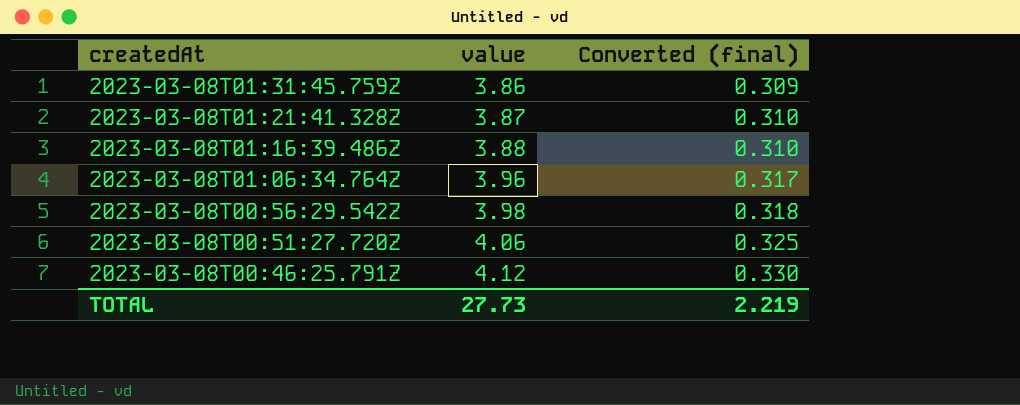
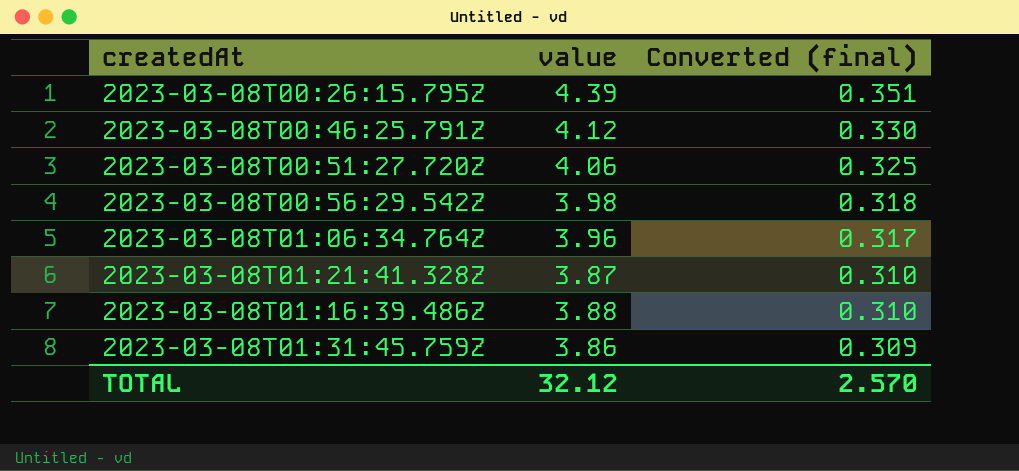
row order: createdAt descending -> Converted (final) descending
row 2023-03-08T00:26:15.795Z: none -> 4.39 | 0.351
TOTAL | value: 27.73 -> 32.12
TOTAL | Converted (final): 2.219 -> 2.570

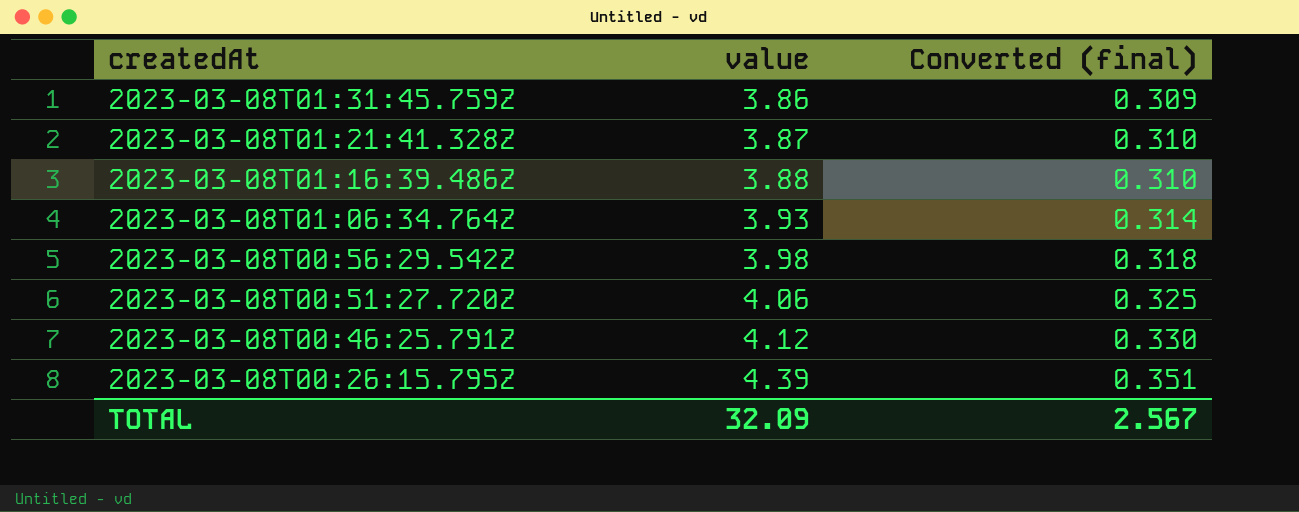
row order: Converted (final) descending -> createdAt descending
2023-03-08T01:06:34.764Z | value: 3.96 -> 3.93
2023-03-08T01:06:34.764Z | Converted (final): 0.317 -> 0.314
TOTAL | value: 32.12 -> 32.09
TOTAL | Converted (final): 2.570 -> 2.567

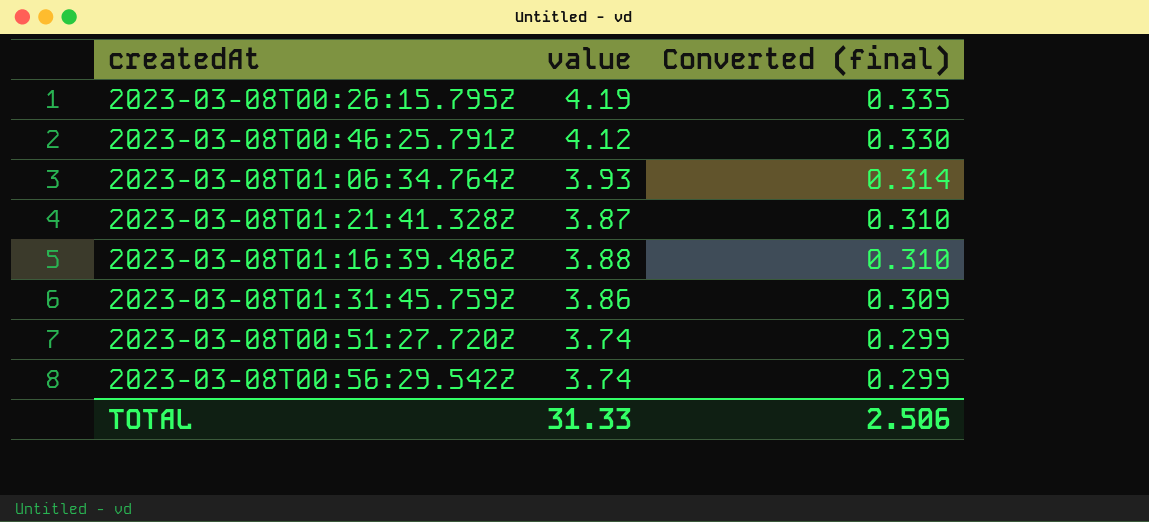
row order: createdAt descending -> Converted (final) descending
2023-03-08T00:26:15.795Z | value: 4.39 -> 4.19
2023-03-08T00:26:15.795Z | Converted (final): 0.351 -> 0.335
2023-03-08T00:51:27.720Z | value: 4.06 -> 3.74
2023-03-08T00:51:27.720Z | Converted (final): 0.325 -> 0.299
2023-03-08T00:56:29.542Z | value: 3.98 -> 3.74
2023-03-08T00:56:29.542Z | Converted (final): 0.318 -> 0.299
TOTAL | value: 32.09 -> 31.33
TOTAL | Converted (final): 2.567 -> 2.506

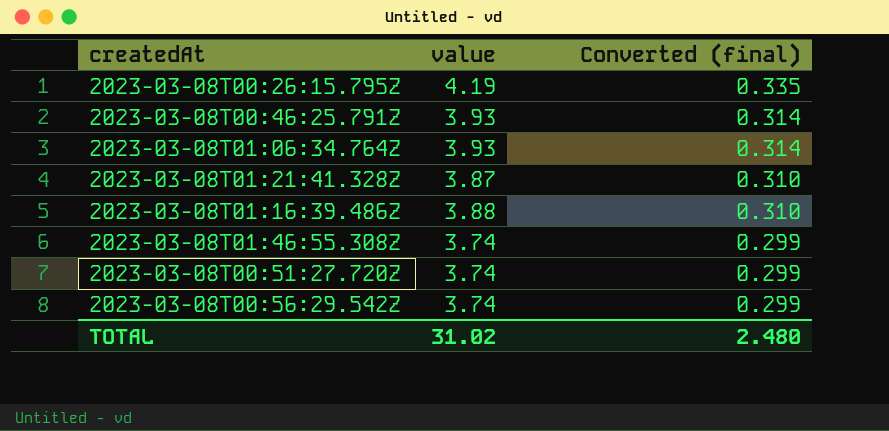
row 2023-03-08T01:31:45.759Z: 3.86 | 0.309 -> none
2023-03-08T00:46:25.791Z | value: 4.12 -> 3.93
2023-03-08T00:46:25.791Z | Converted (final): 0.330 -> 0.314
row 2023-03-08T01:46:55.308Z: none -> 3.74 | 0.299
TOTAL | value: 31.33 -> 31.02
TOTAL | Converted (final): 2.506 -> 2.480

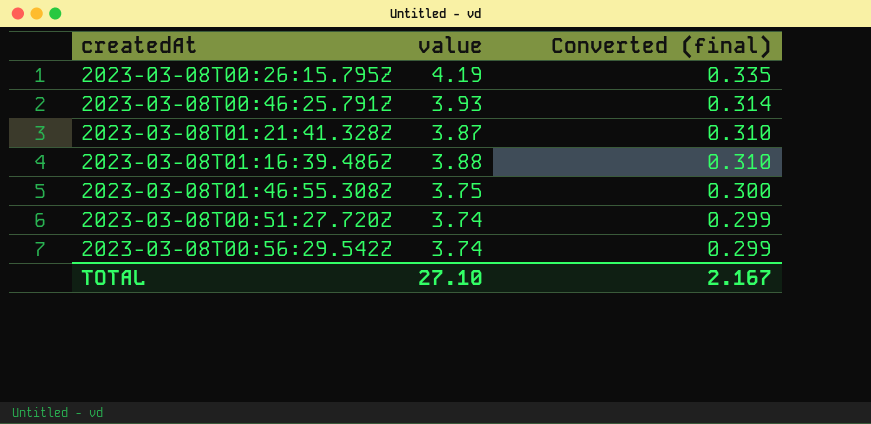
row 2023-03-08T01:06:34.764Z: 3.93 | 0.314 -> none
2023-03-08T01:46:55.308Z | value: 3.74 -> 3.75
2023-03-08T01:46:55.308Z | Converted (final): 0.299 -> 0.300
TOTAL | value: 31.02 -> 27.10
TOTAL | Converted (final): 2.480 -> 2.167

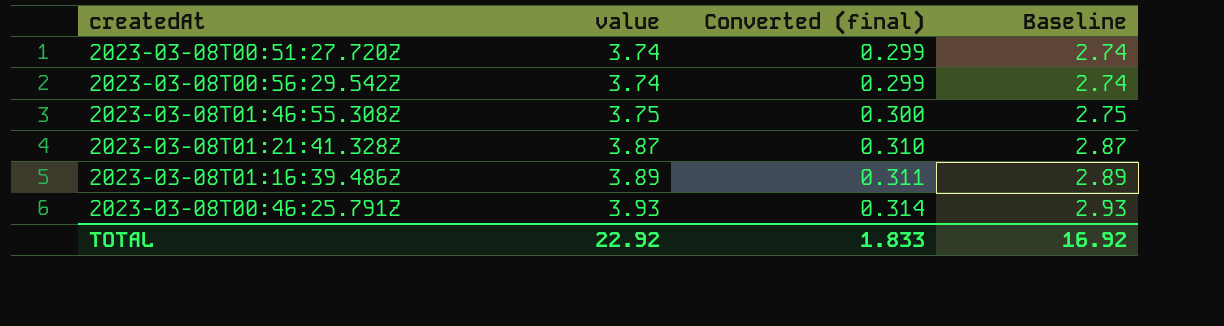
row order: Converted (final) descending -> value ascending
column Baseline | formula: none -> [value] - 1
row 2023-03-08T00:26:15.795Z: 4.19 | 0.335 -> none
2023-03-08T01:16:39.486Z | value: 3.88 -> 3.89
2023-03-08T01:16:39.486Z | Converted (final): 0.310 -> 0.311
TOTAL | value: 27.10 -> 22.92
TOTAL | Converted (final): 2.167 -> 1.833

